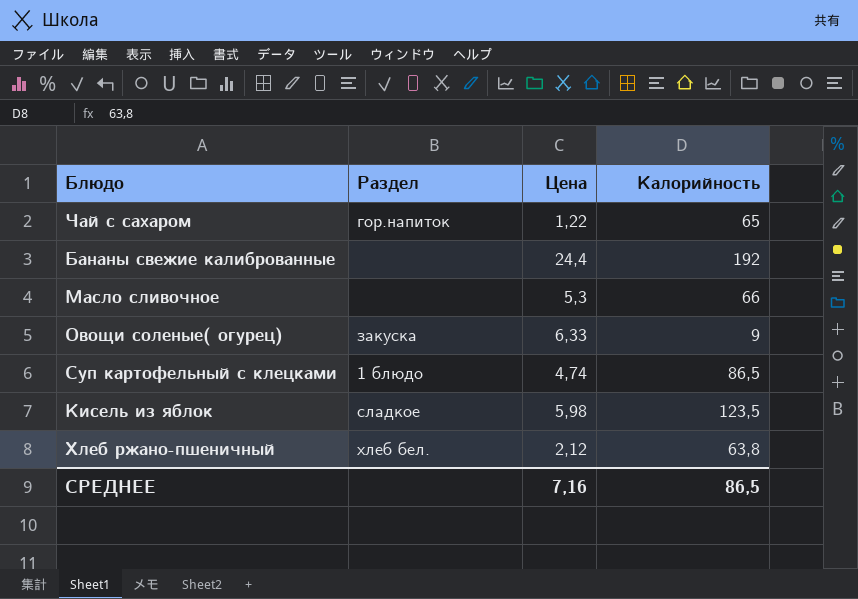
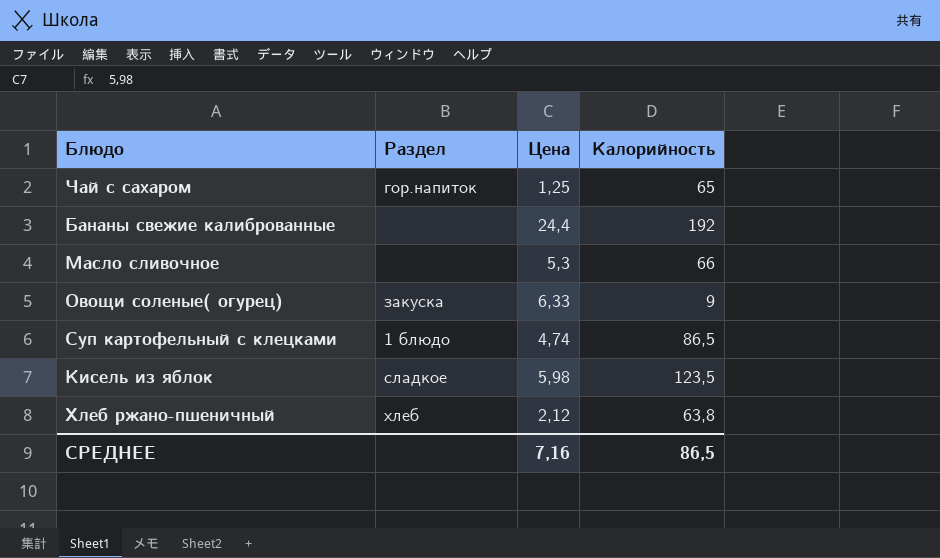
Чай с сахаром | Цена: 1,22 -> 1,25
Хлеб ржано-пшеничный | Раздел: хлеб бел. -> хлеб

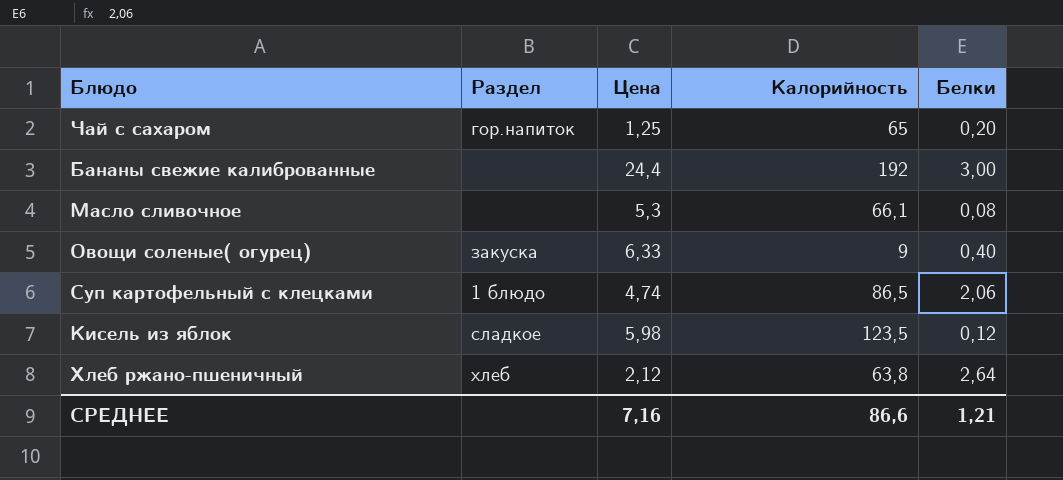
column Белки | position: none -> 5
Масло сливочное | Калорийность: 66 -> 66,1
СРЕДНЕЕ | Калорийность: 86,5 -> 86,6

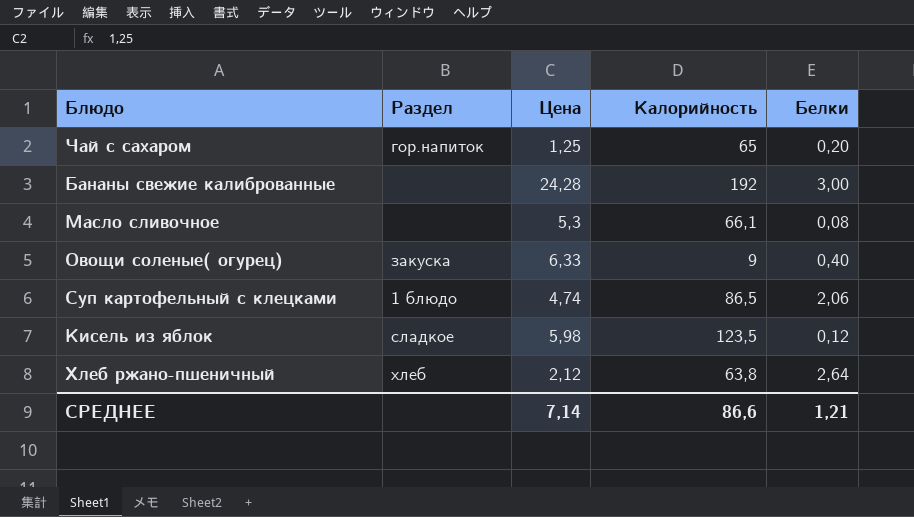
Бананы свежие калиброванные | Цена: 24,4 -> 24,28
СРЕДНЕЕ | Цена: 7,16 -> 7,14

